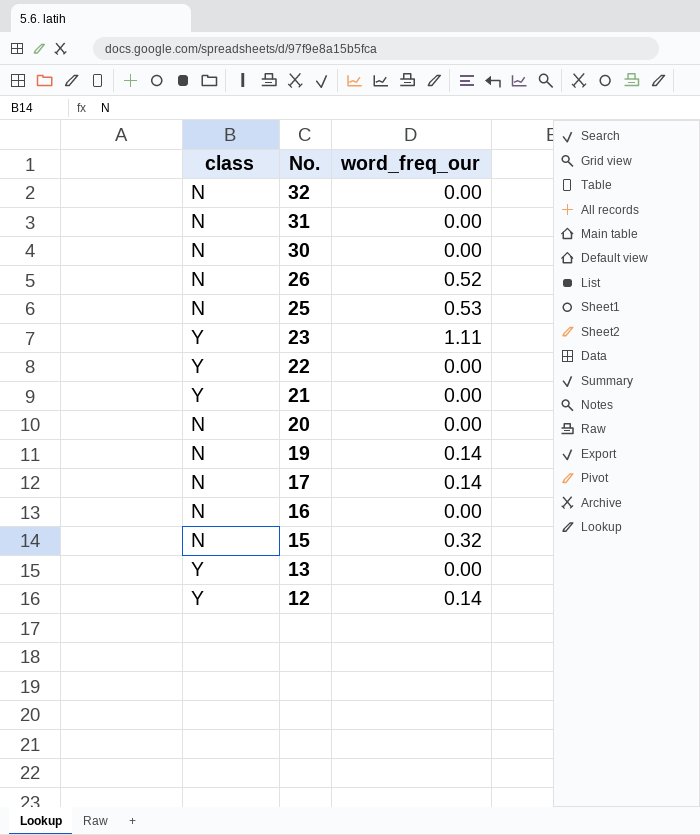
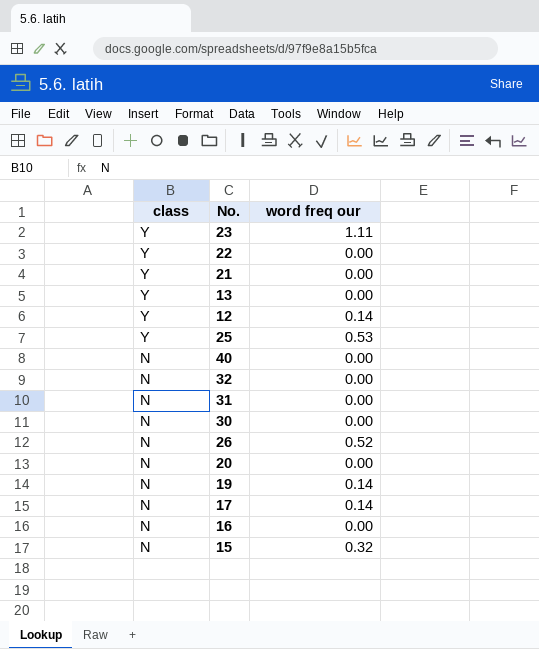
row order: No. descending -> class descending
column name: word_freq_our -> word freq our
25 | class: N -> Y
row 40: none -> N | 0.00

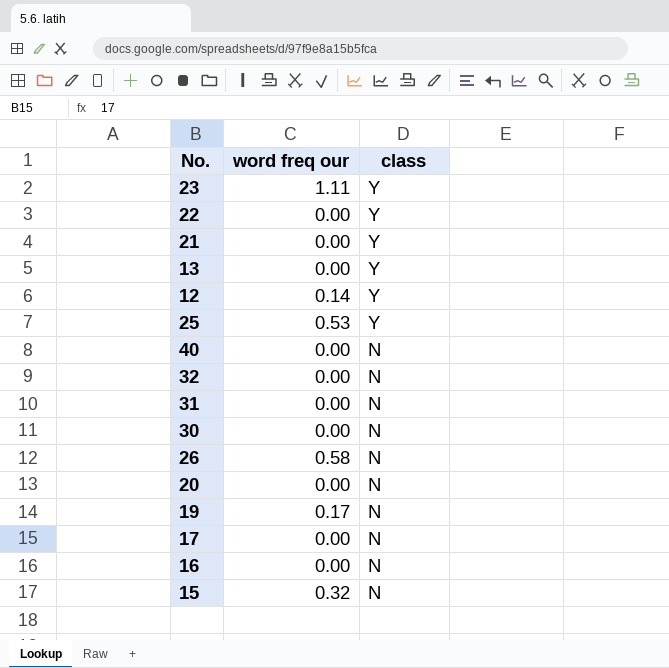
column class | position: 1 -> 3
26 | word freq our: 0.52 -> 0.58
19 | word freq our: 0.14 -> 0.17
17 | word freq our: 0.14 -> 0.00

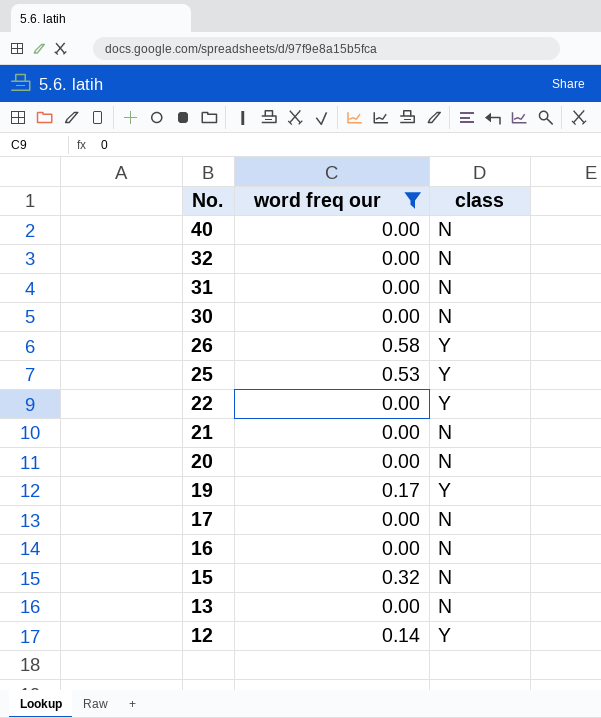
filter: none -> word freq our != 1.11
row order: class descending -> No. descending
26 | class: N -> Y
21 | class: Y -> N
19 | class: N -> Y
13 | class: Y -> N

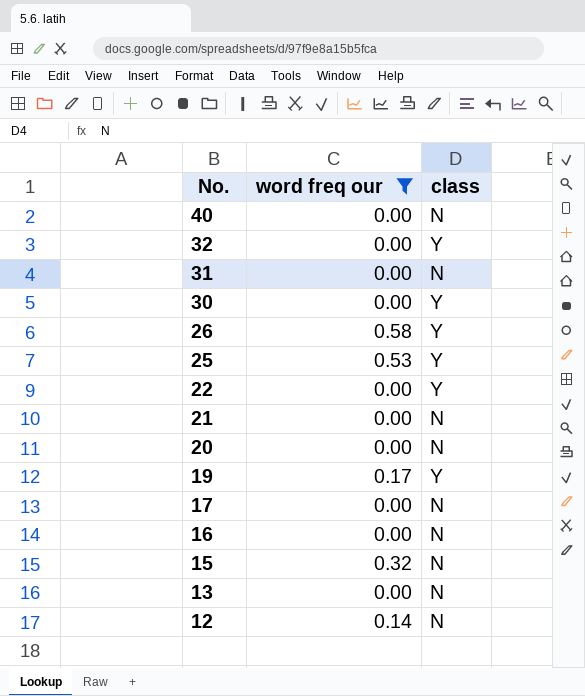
32 | class: N -> Y
30 | class: N -> Y
12 | class: Y -> N

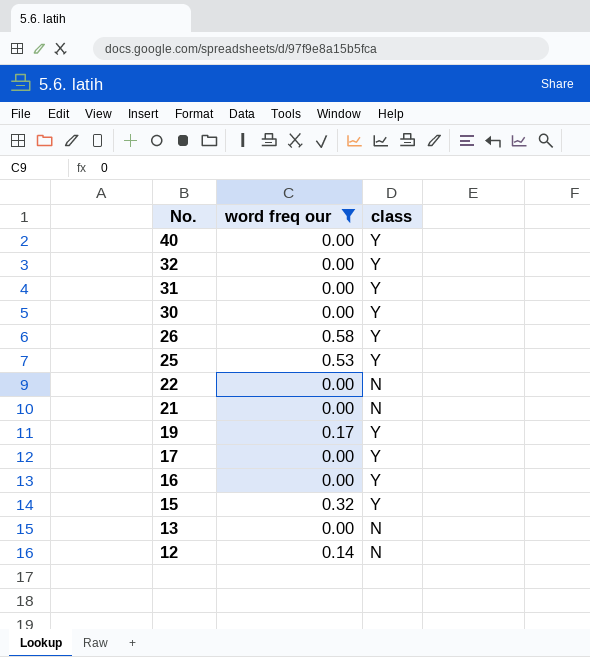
row 20: 0.00 | N -> none
40 | class: N -> Y
31 | class: N -> Y
22 | class: Y -> N
17 | class: N -> Y
16 | class: N -> Y
15 | class: N -> Y

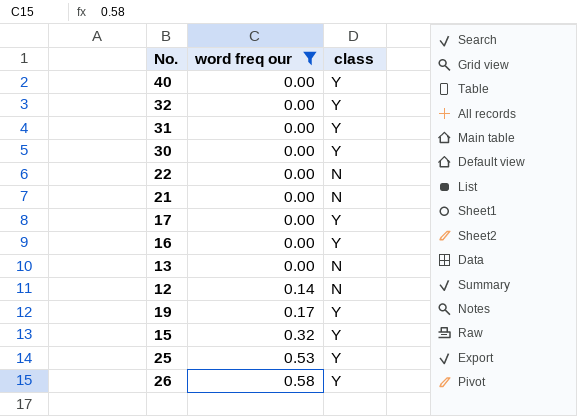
row order: No. descending -> word freq our ascending

